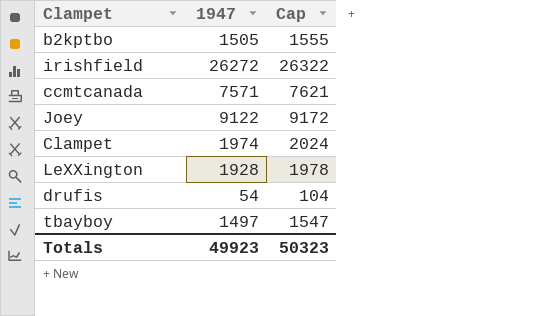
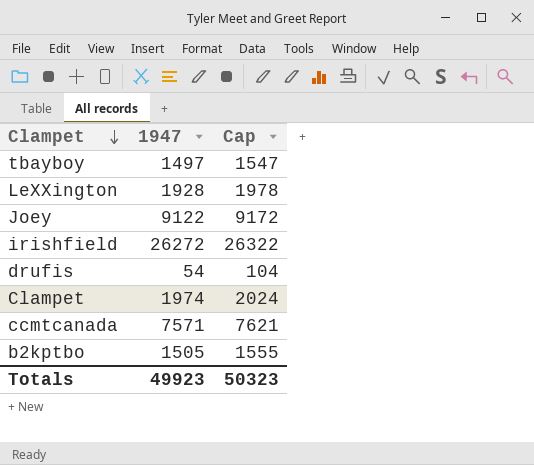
row order: none -> Clampet descending

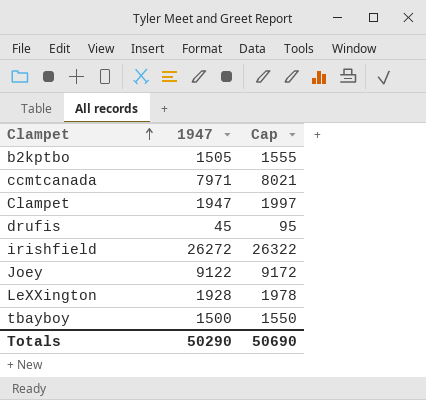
row order: Clampet descending -> Clampet ascending
ccmtcanada | 1947: 7571 -> 7971
ccmtcanada | Cap: 7621 -> 8021
Clampet | 1947: 1974 -> 1947
Clampet | Cap: 2024 -> 1997
drufis | 1947: 54 -> 45
drufis | Cap: 104 -> 95
tbayboy | 1947: 1497 -> 1500
tbayboy | Cap: 1547 -> 1550
Totals | 1947: 49923 -> 50290
Totals | Cap: 50323 -> 50690

